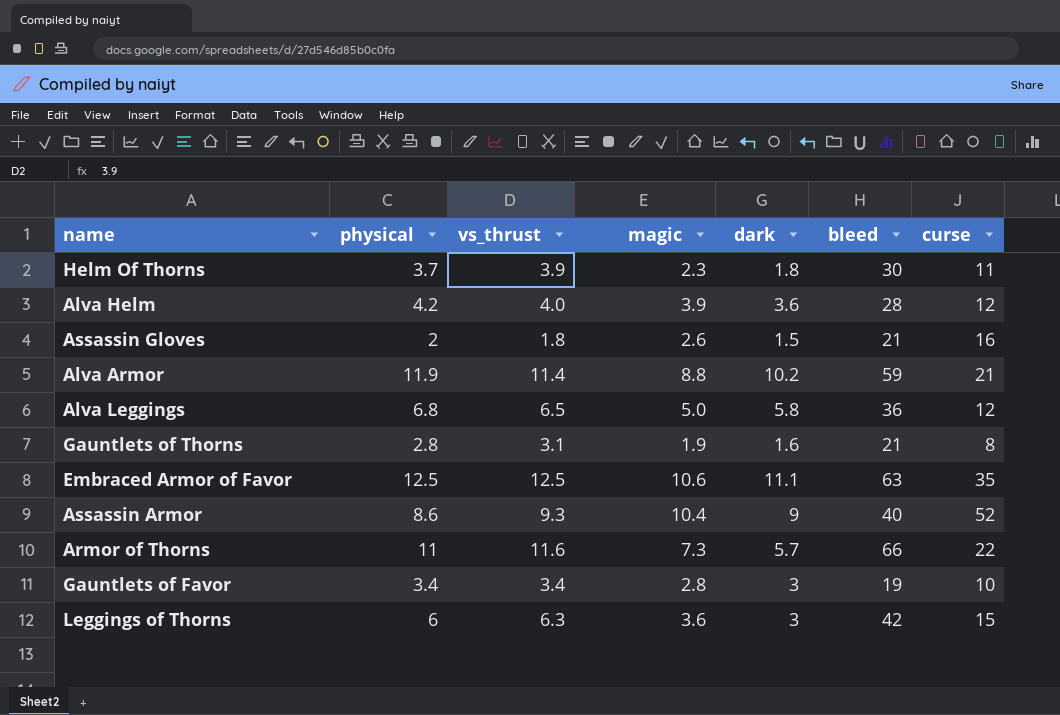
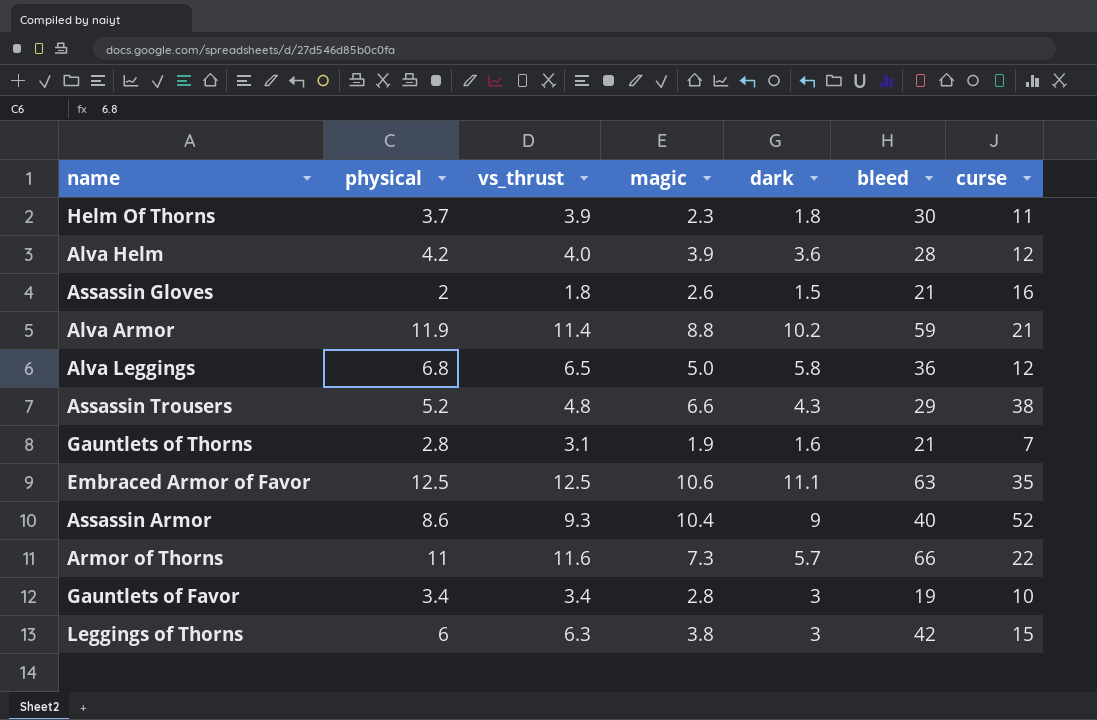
row Assassin Trousers: none -> 5.2 | 4.8 | 6.6 | 4.3 | 29 | 38
Gauntlets of Thorns | curse: 8 -> 7
Leggings of Thorns | magic: 3.6 -> 3.8

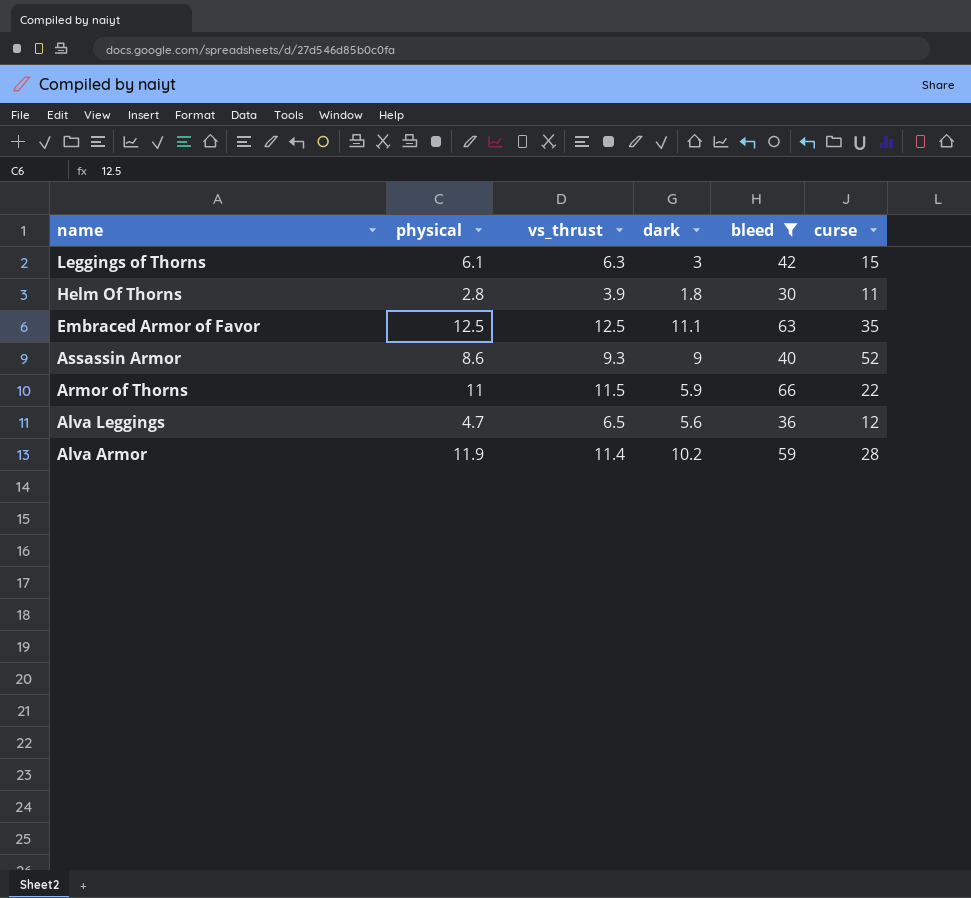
filter: none -> bleed >= 30
row order: none -> name descending
column magic | position: 4 -> none
Leggings of Thorns | physical: 6 -> 6.1
Helm Of Thorns | physical: 3.7 -> 2.8
Armor of Thorns | vs_thrust: 11.6 -> 11.5
Armor of Thorns | dark: 5.7 -> 5.9
Alva Leggings | physical: 6.8 -> 4.7
Alva Leggings | dark: 5.8 -> 5.6
Alva Armor | curse: 21 -> 28

